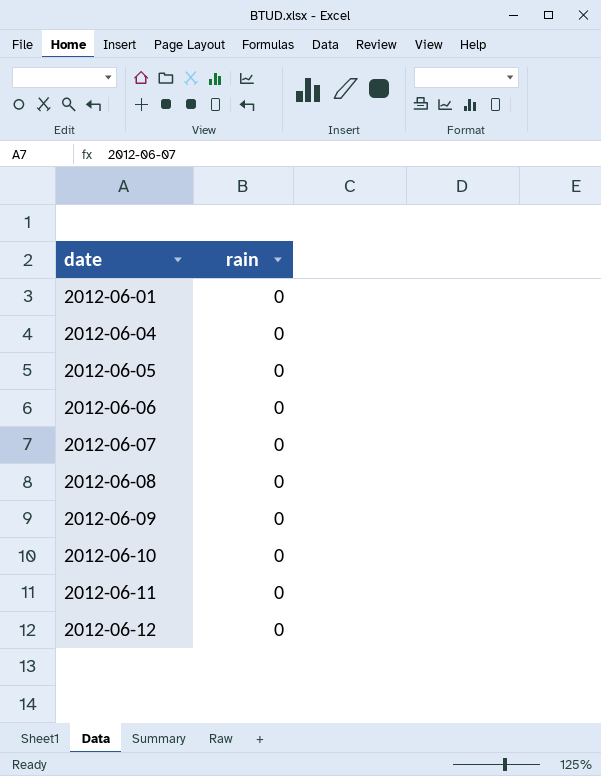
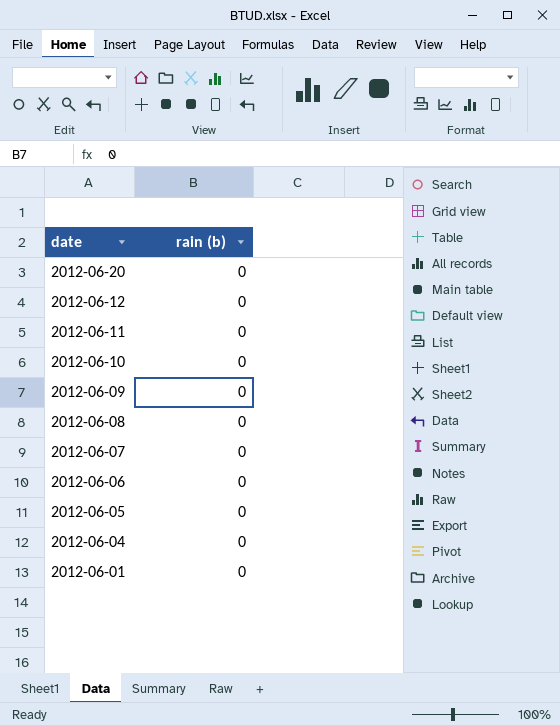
row order: date ascending -> date descending
column name: rain -> rain (b)
row 2012-06-20: none -> 0

